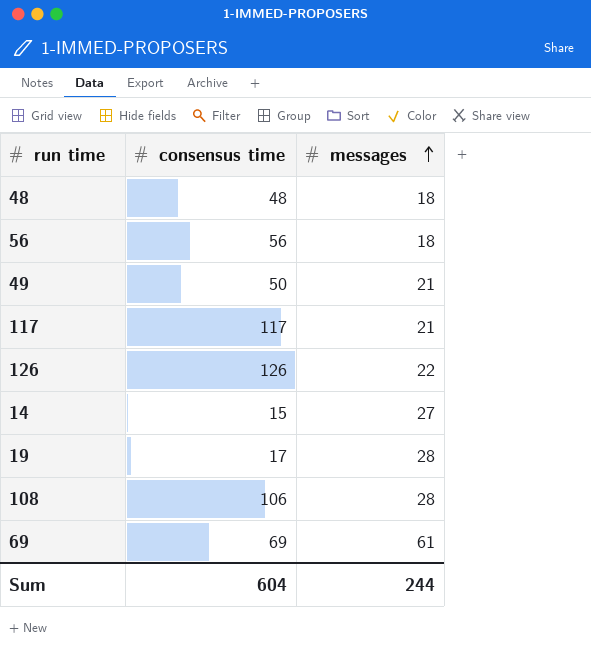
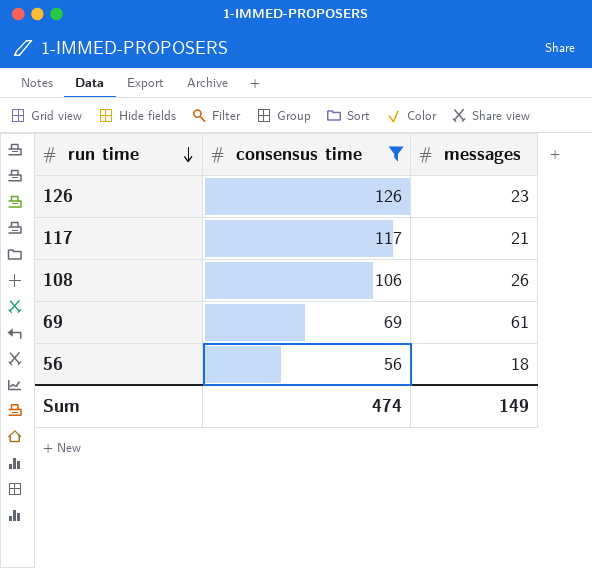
filter: none -> consensus time >= 56
row order: messages ascending -> run time descending
126 | messages: 22 -> 23
108 | messages: 28 -> 26
Sum | consensus time: 604 -> 474
Sum | messages: 244 -> 149

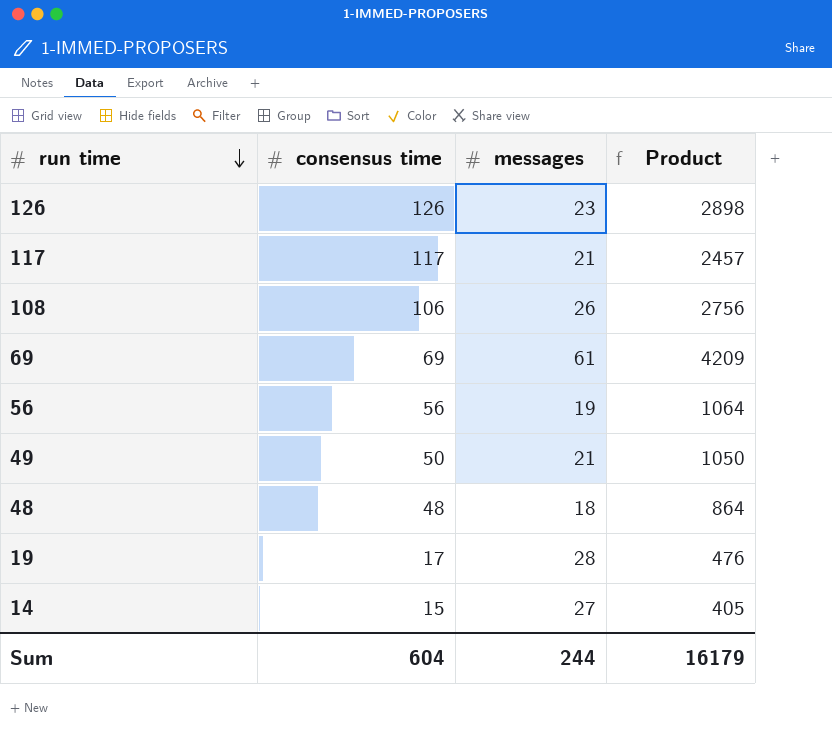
filter: consensus time >= 56 -> none
column Product | formula: none -> [consensus time] * [messages]
56 | messages: 18 -> 19
Sum | consensus time: 474 -> 604
Sum | messages: 149 -> 244

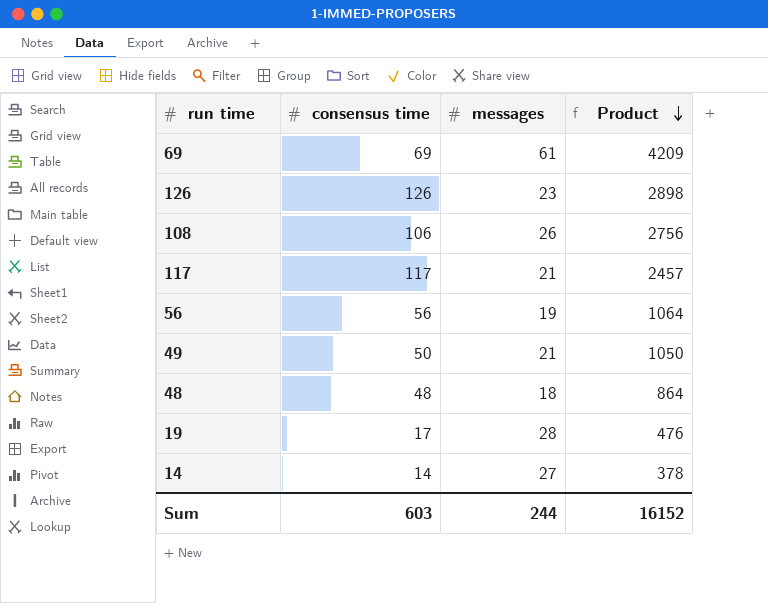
row order: run time descending -> Product descending
14 | consensus time: 15 -> 14
14 | Product: 405 -> 378
Sum | consensus time: 604 -> 603
Sum | Product: 16179 -> 16152

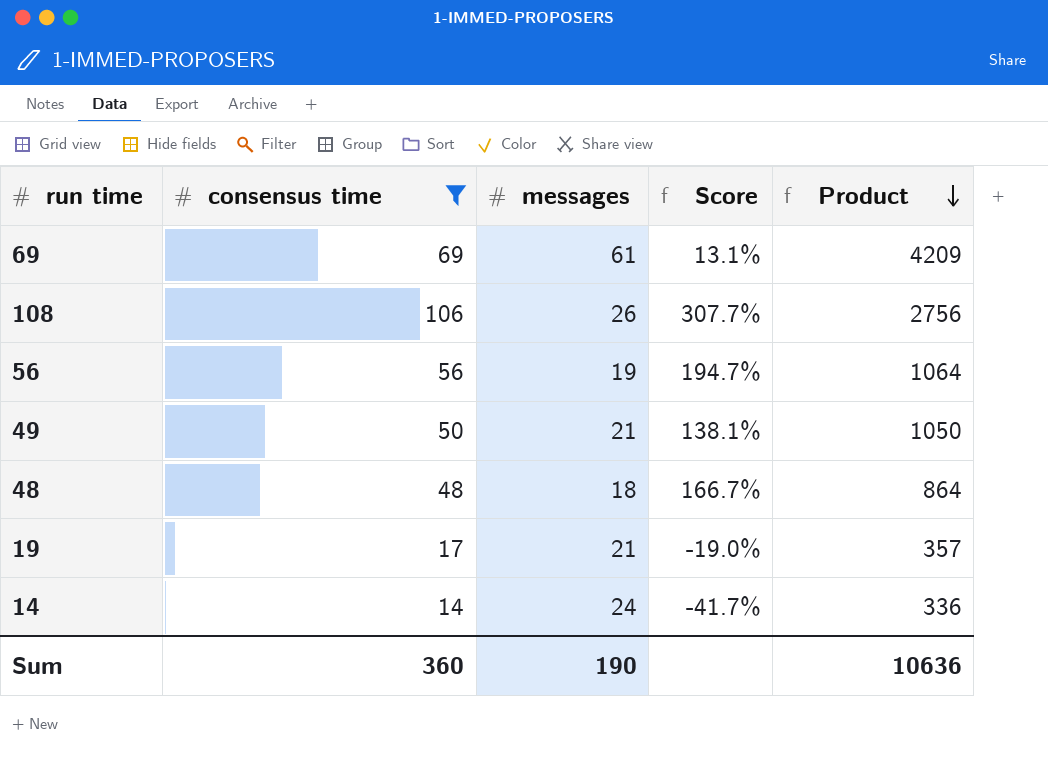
filter: none -> consensus time <= 106
column Score | formula: none -> ([consensus time] - [messages]) / [messages]
19 | messages: 28 -> 21
19 | Product: 476 -> 357
14 | messages: 27 -> 24
14 | Product: 378 -> 336
Sum | consensus time: 603 -> 360
Sum | messages: 244 -> 190
Sum | Product: 16152 -> 10636

